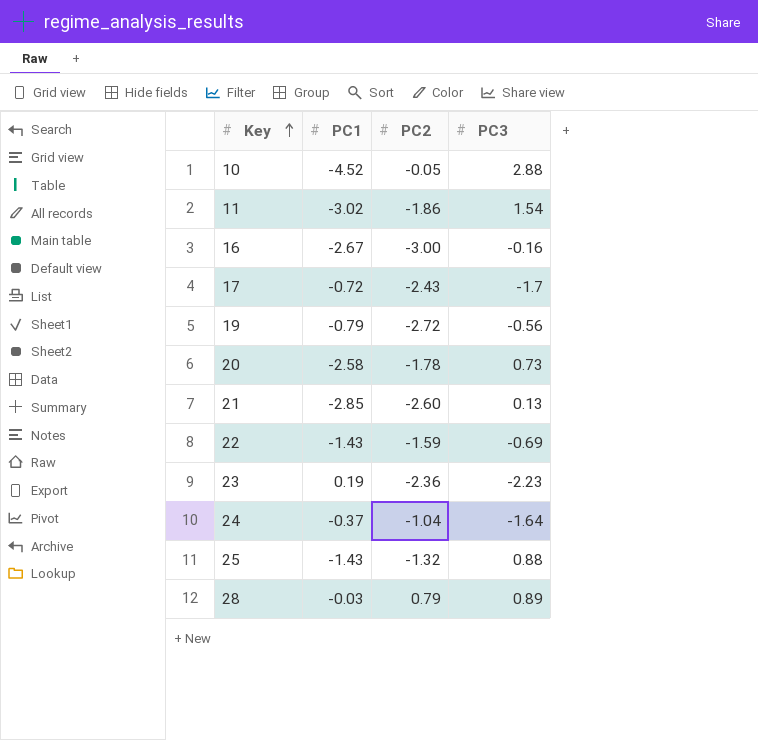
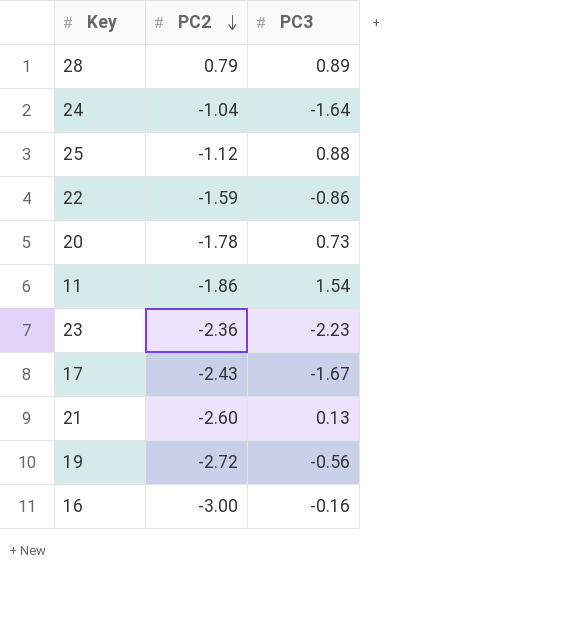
row order: Key ascending -> PC2 descending
column PC1 | position: 2 -> none
row 10: -4.52 | -0.05 | 2.88 -> none
25 | PC2: -1.32 -> -1.12
22 | PC3: -0.69 -> -0.86
17 | PC3: -1.7 -> -1.67

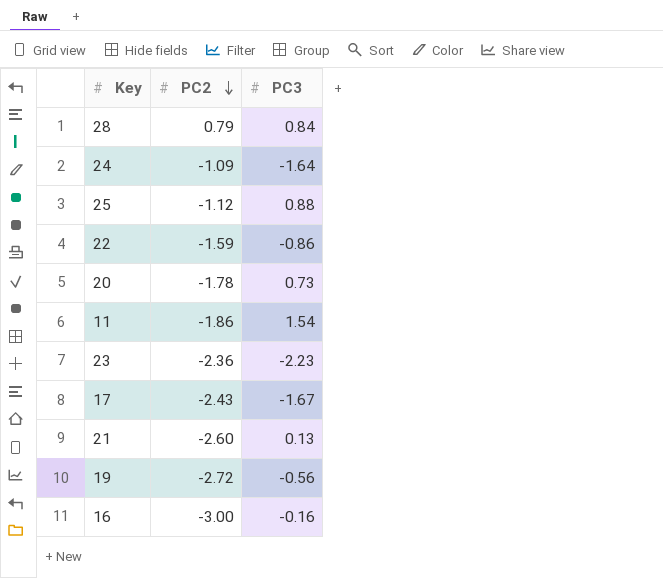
28 | PC3: 0.89 -> 0.84
24 | PC2: -1.04 -> -1.09

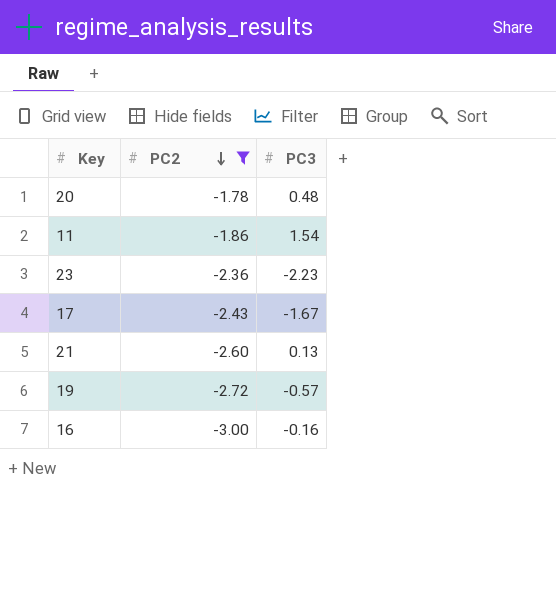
filter: none -> PC2 <= -1.78
20 | PC3: 0.73 -> 0.48
19 | PC3: -0.56 -> -0.57

